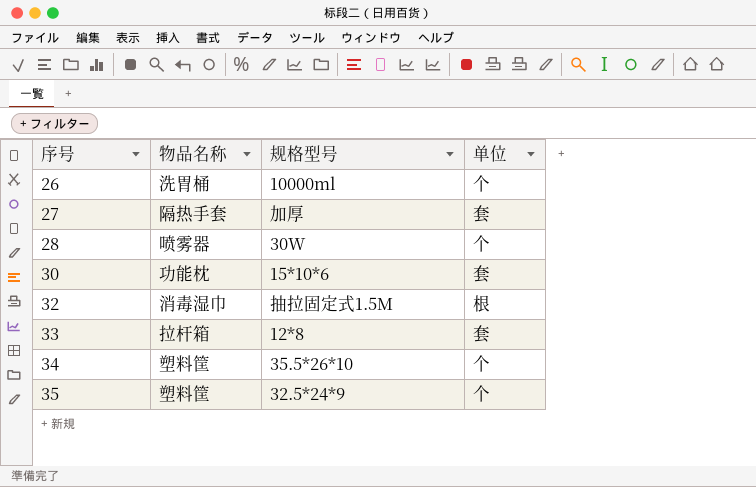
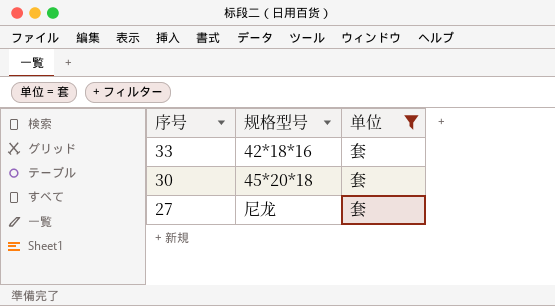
filter: none -> 单位 = 套
row order: 序号 ascending -> 序号 descending
column 物品名称 | position: 2 -> none
33 | 规格型号: 12*8 -> 42*18*16
30 | 规格型号: 15*10*6 -> 45*20*18
27 | 规格型号: 加厚 -> 尼龙

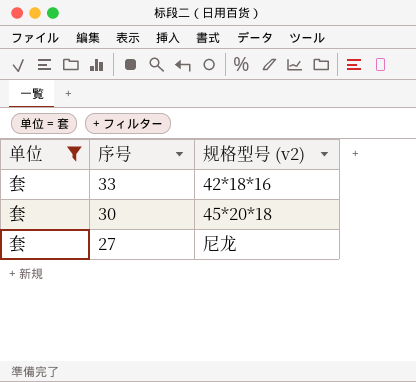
column 单位 | position: 3 -> 1
column name: 规格型号 -> 规格型号 (v2)

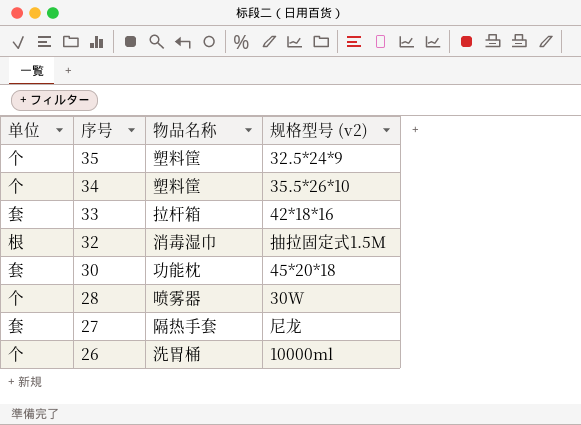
filter: 单位 = 套 -> none
column 物品名称 | position: none -> 3

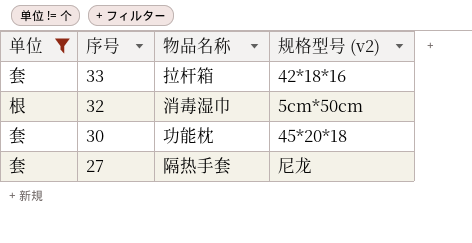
filter: none -> 单位 != 个
32 | 规格型号 (v2): 抽拉固定式1.5M -> 5cm*50cm

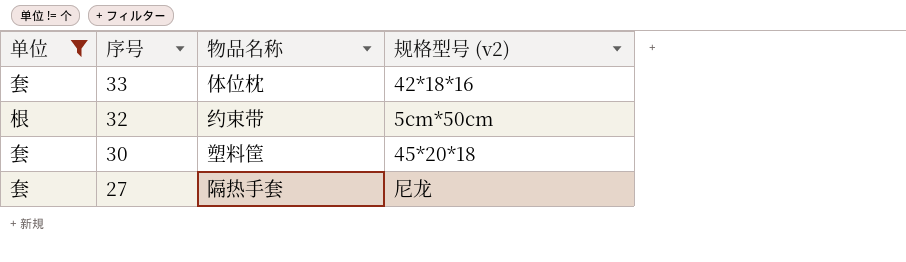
33 | 物品名称: 拉杆箱 -> 体位枕
32 | 物品名称: 消毒湿巾 -> 约束带
30 | 物品名称: 功能枕 -> 塑料筐

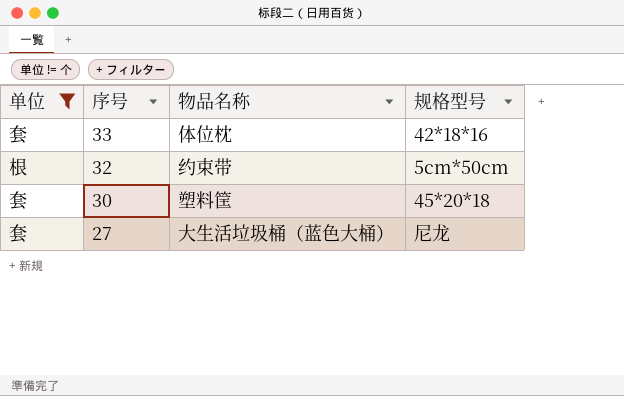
column name: 规格型号 (v2) -> 规格型号
27 | 物品名称: 隔热手套 -> 大生活垃圾桶（蓝色大桶）

